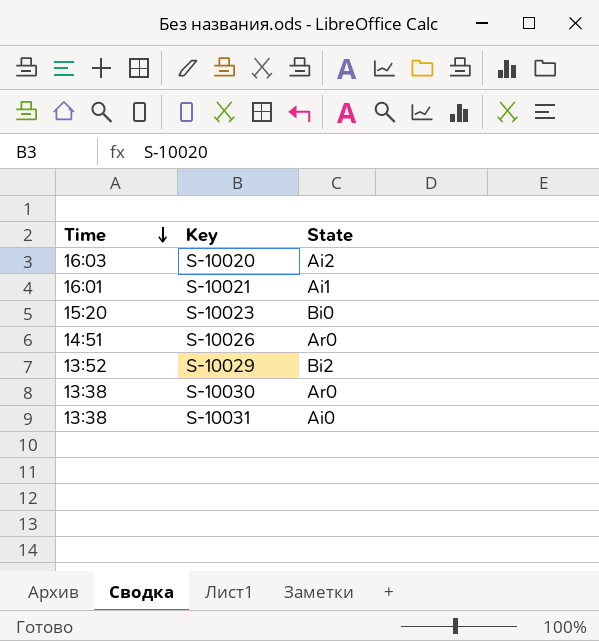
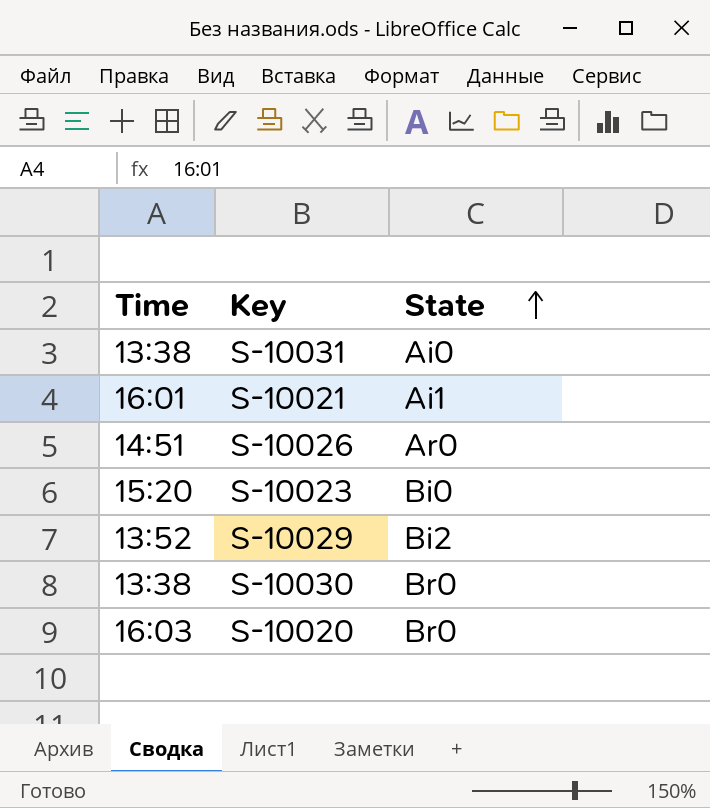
row order: Time descending -> State ascending
S-10030 | State: Ar0 -> Br0
S-10020 | State: Ai2 -> Br0

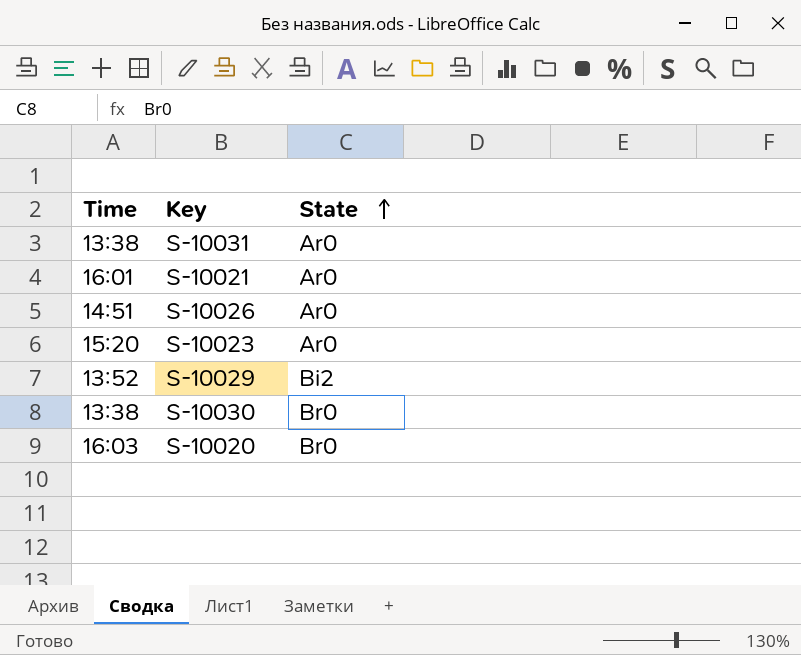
S-10031 | State: Ai0 -> Ar0
S-10021 | State: Ai1 -> Ar0
S-10023 | State: Bi0 -> Ar0

